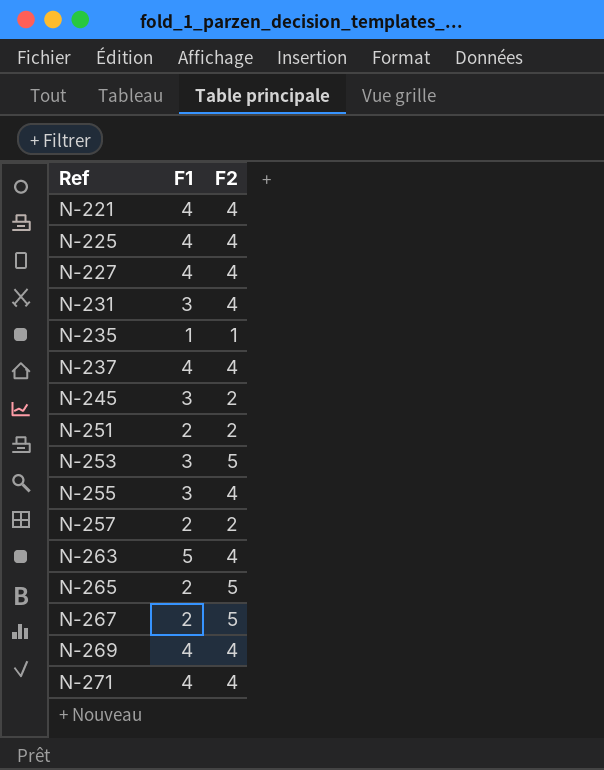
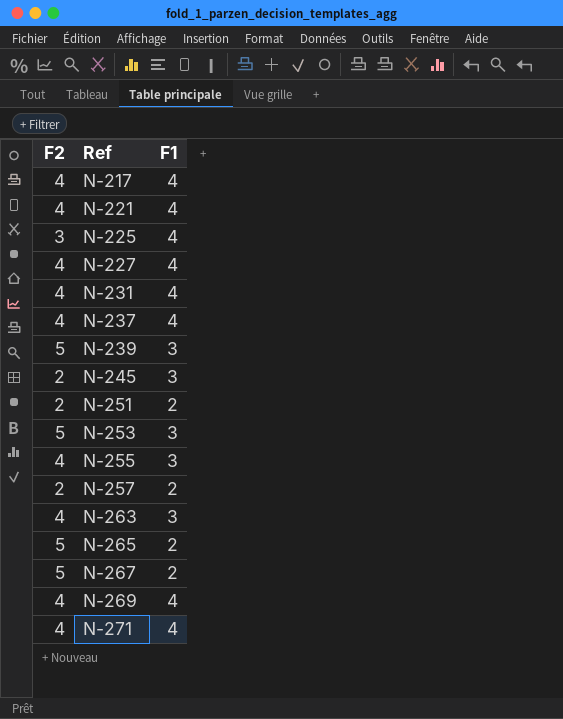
column F2 | position: 3 -> 1
row N-235: 1 | 1 -> none
row N-217: none -> 4 | 4
N-225 | F2: 4 -> 3
N-231 | F1: 3 -> 4
row N-239: none -> 5 | 3
N-263 | F1: 5 -> 3

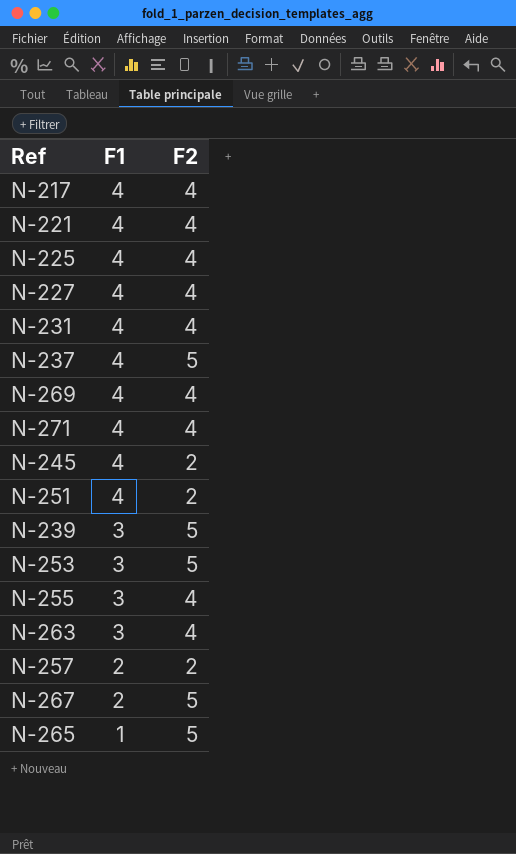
row order: Ref ascending -> F1 descending
column F2 | position: 1 -> 3
N-225 | F2: 3 -> 4
N-237 | F2: 4 -> 5
N-245 | F1: 3 -> 4
N-251 | F1: 2 -> 4
N-265 | F1: 2 -> 1

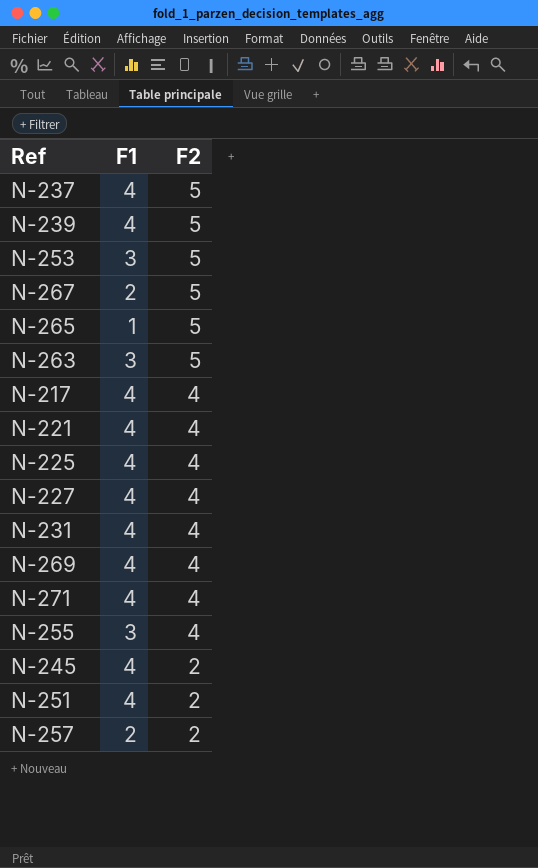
row order: F1 descending -> F2 descending
N-239 | F1: 3 -> 4
N-263 | F2: 4 -> 5

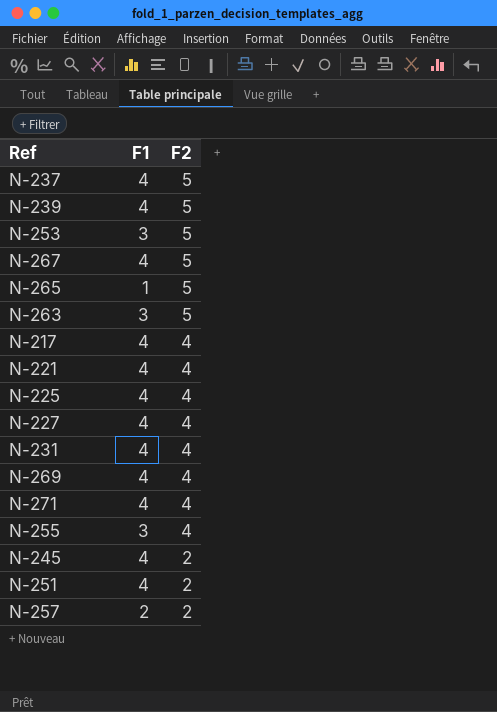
N-267 | F1: 2 -> 4

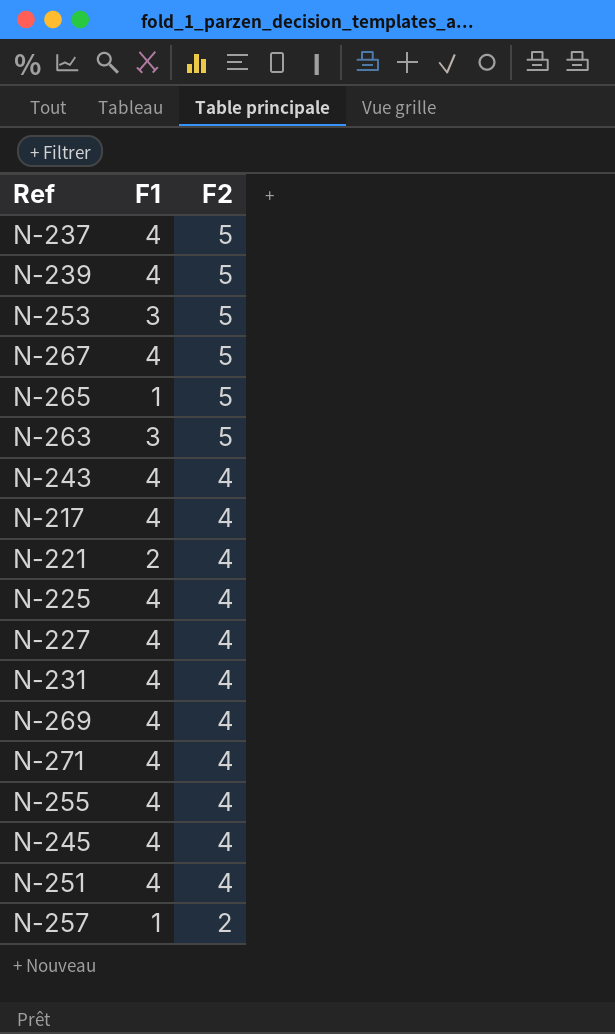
row N-243: none -> 4 | 4
N-221 | F1: 4 -> 2
N-255 | F1: 3 -> 4
N-245 | F2: 2 -> 4
N-251 | F2: 2 -> 4
N-257 | F1: 2 -> 1

